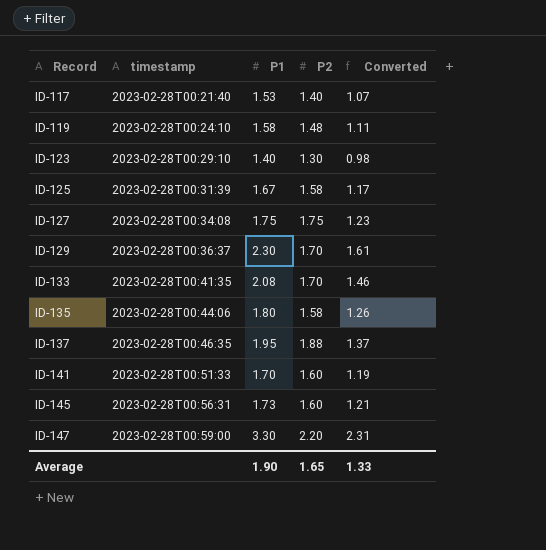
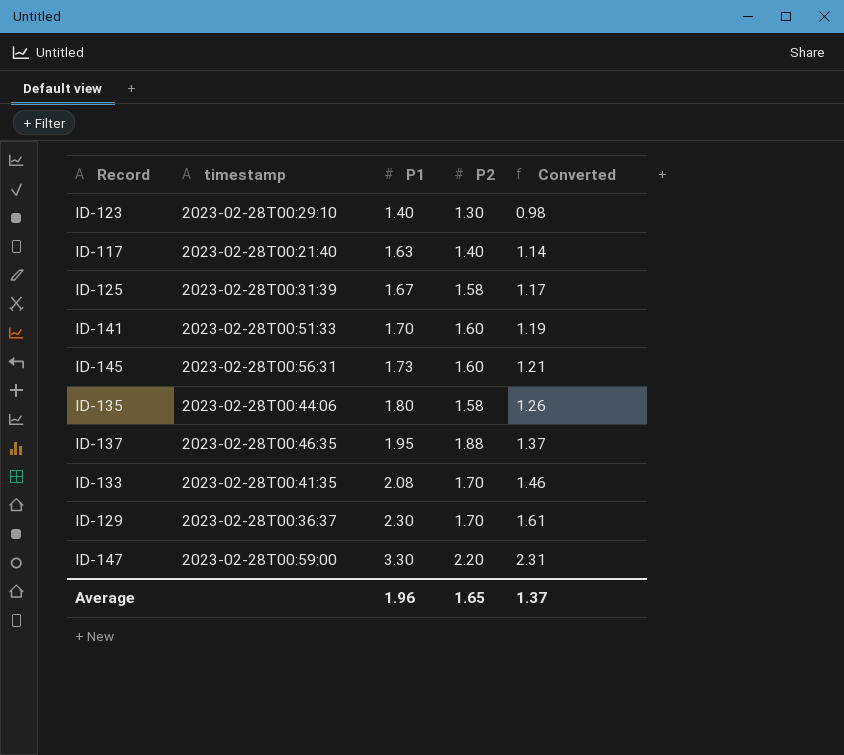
row order: Record ascending -> P1 ascending
row ID-119: 2023-02-28T00:24:10 | 1.58 | 1.48 | 1.11 -> none
row ID-127: 2023-02-28T00:34:08 | 1.75 | 1.75 | 1.23 -> none
ID-117 | P1: 1.53 -> 1.63
ID-117 | Converted: 1.07 -> 1.14
Average | P1: 1.90 -> 1.96
Average | Converted: 1.33 -> 1.37

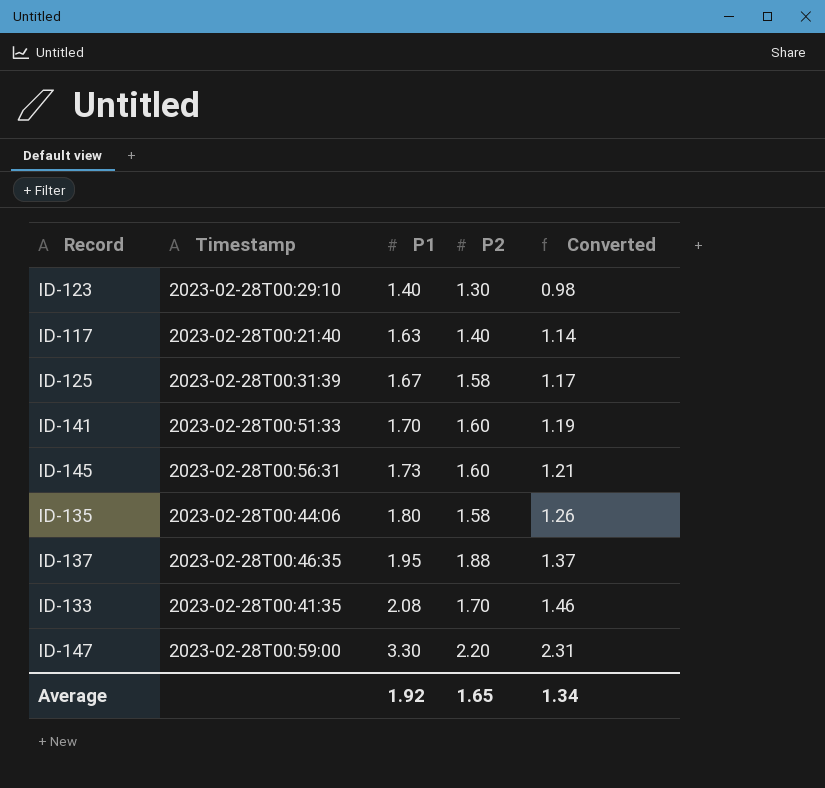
column name: timestamp -> Timestamp
row ID-129: 2023-02-28T00:36:37 | 2.30 | 1.70 | 1.61 -> none
Average | P1: 1.96 -> 1.92
Average | Converted: 1.37 -> 1.34

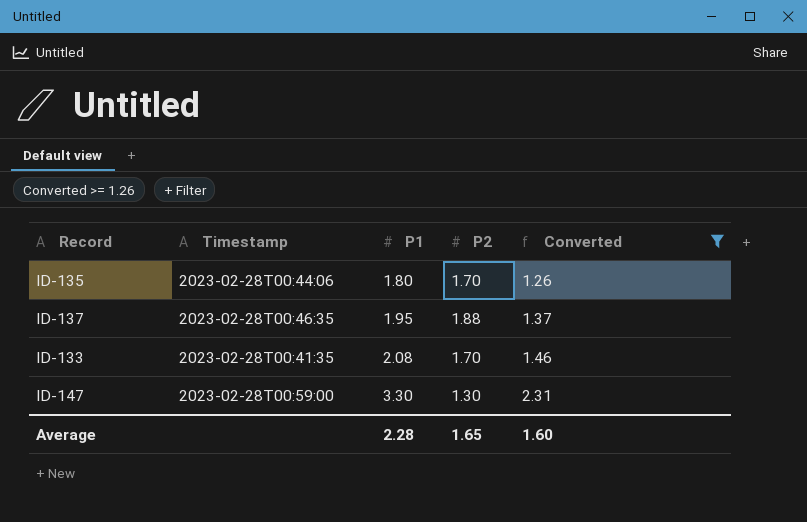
filter: none -> Converted >= 1.26
ID-135 | P2: 1.58 -> 1.70
ID-147 | P2: 2.20 -> 1.30
Average | P1: 1.92 -> 2.28
Average | Converted: 1.34 -> 1.60

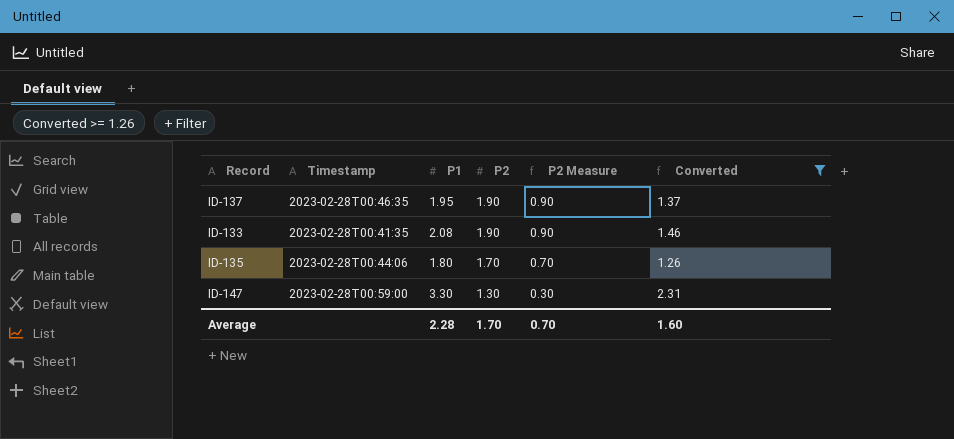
row order: P1 ascending -> P2 descending
column P2 Measure | formula: none -> [P2] - 1
ID-137 | P2: 1.88 -> 1.90
ID-133 | P2: 1.70 -> 1.90
Average | P2: 1.65 -> 1.70

